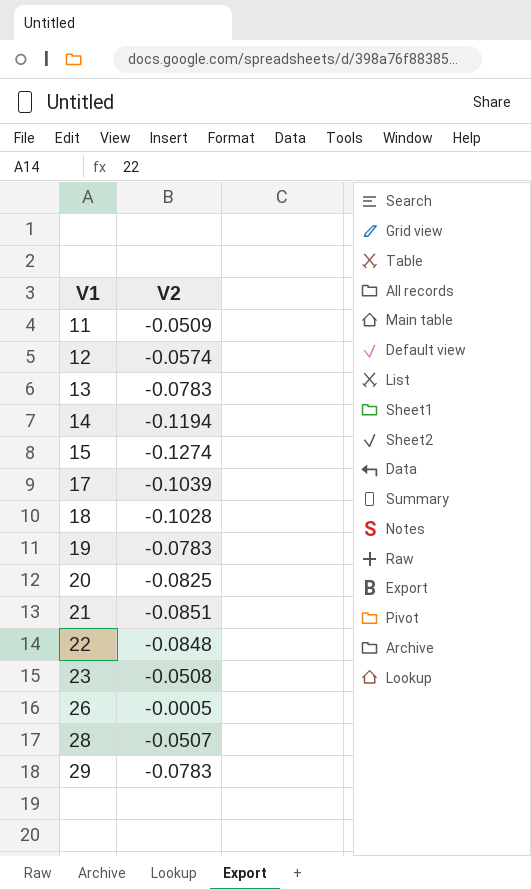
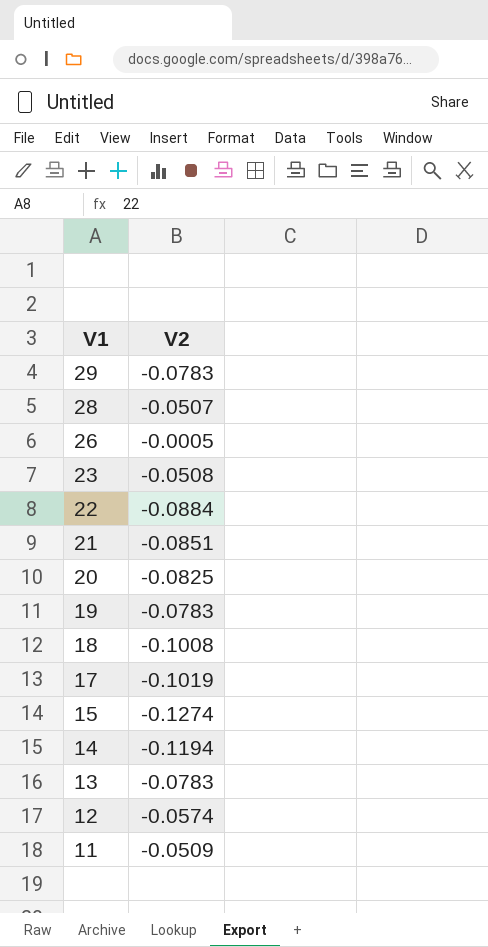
row order: V1 ascending -> V1 descending
22 | V2: -0.0848 -> -0.0884
18 | V2: -0.1028 -> -0.1008
17 | V2: -0.1039 -> -0.1019

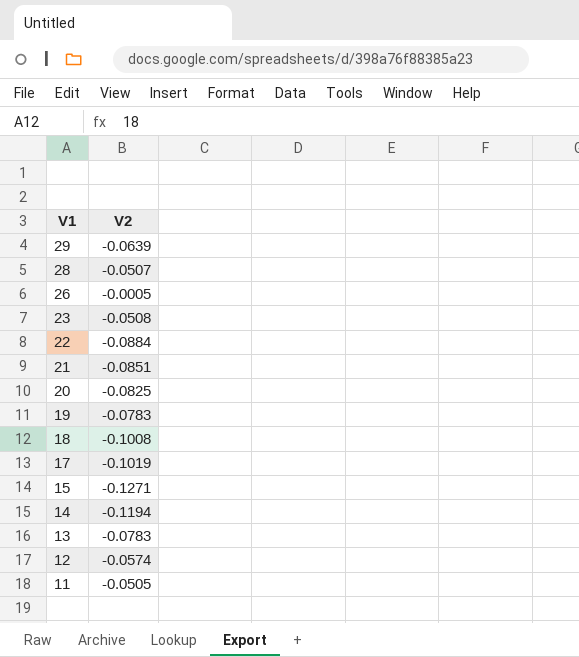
29 | V2: -0.0783 -> -0.0639
15 | V2: -0.1274 -> -0.1271
11 | V2: -0.0509 -> -0.0505

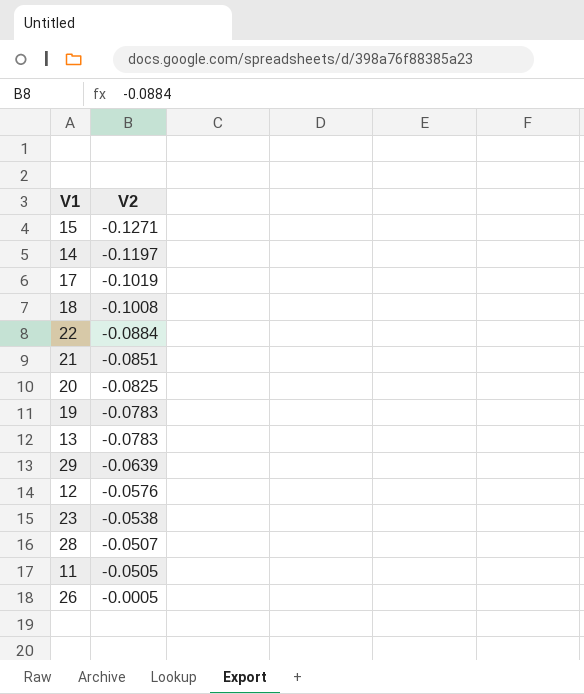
row order: V1 descending -> V2 ascending
14 | V2: -0.1194 -> -0.1197
12 | V2: -0.0574 -> -0.0576
23 | V2: -0.0508 -> -0.0538

